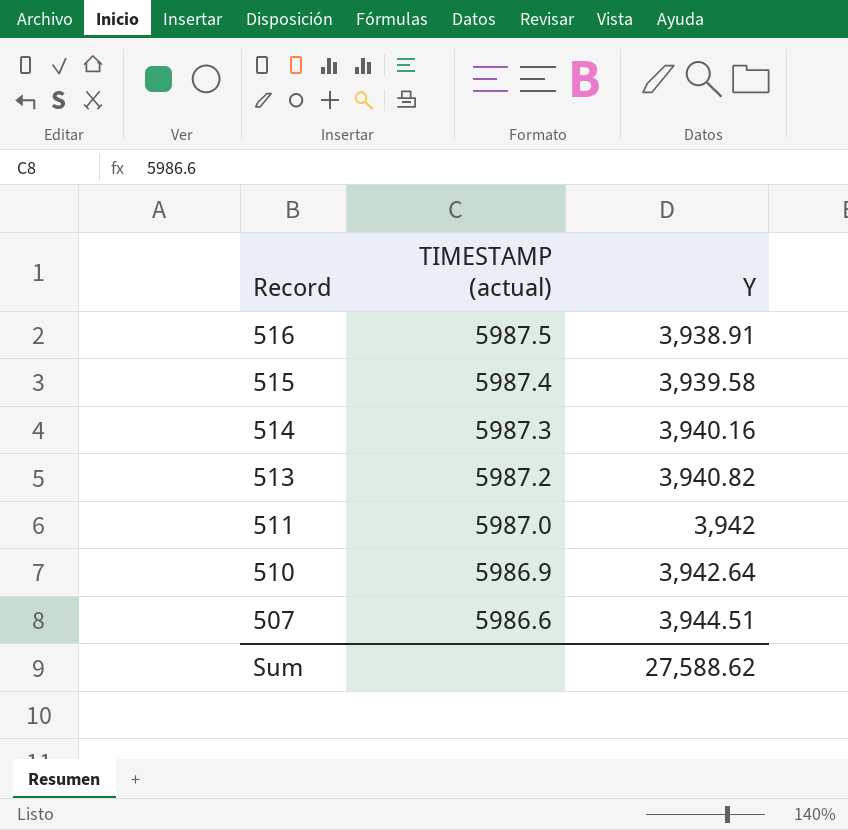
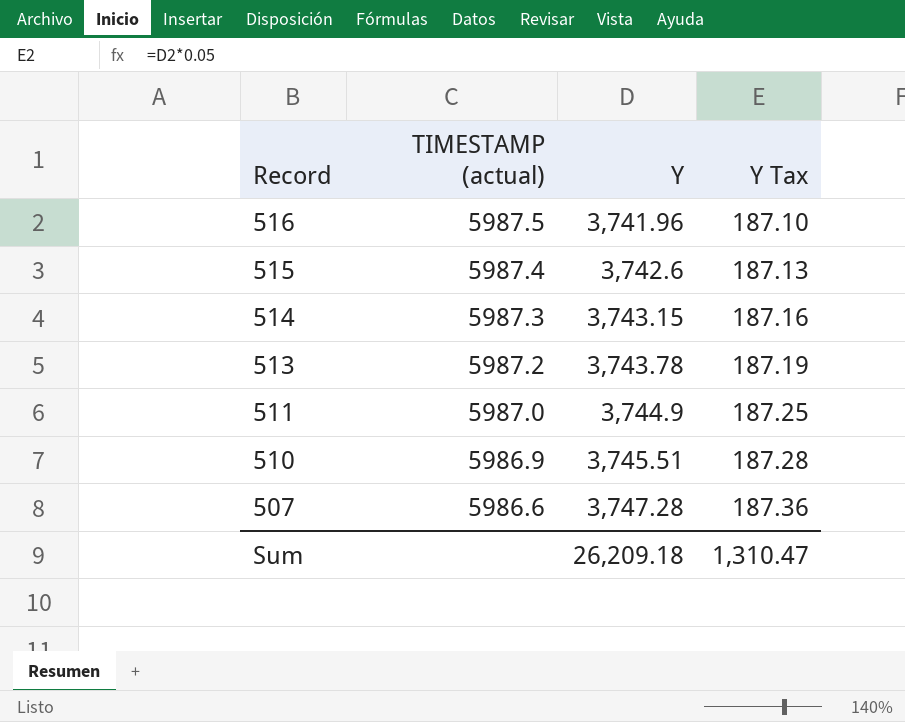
column Y Tax | formula: none -> [Y] * 0.05
516 | Y: 3,938.91 -> 3,741.96
515 | Y: 3,939.58 -> 3,742.6
514 | Y: 3,940.16 -> 3,743.15
513 | Y: 3,940.82 -> 3,743.78
511 | Y: 3,942 -> 3,744.9
510 | Y: 3,942.64 -> 3,745.51
507 | Y: 3,944.51 -> 3,747.28
Sum | Y: 27,588.62 -> 26,209.18

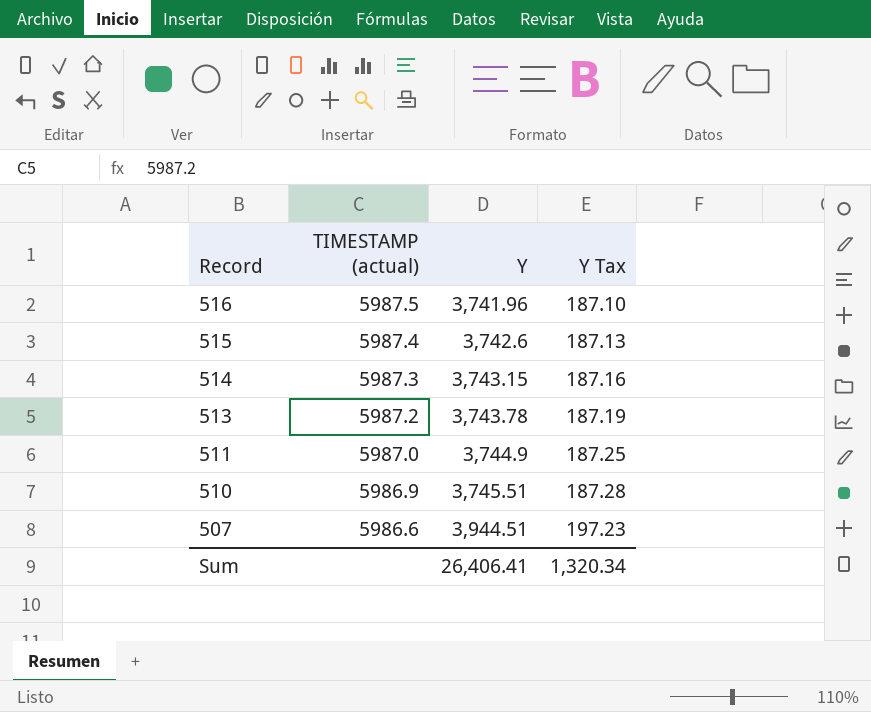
507 | Y: 3,747.28 -> 3,944.51
507 | Y Tax: 187.36 -> 197.23
Sum | Y: 26,209.18 -> 26,406.41
Sum | Y Tax: 1,310.47 -> 1,320.34

